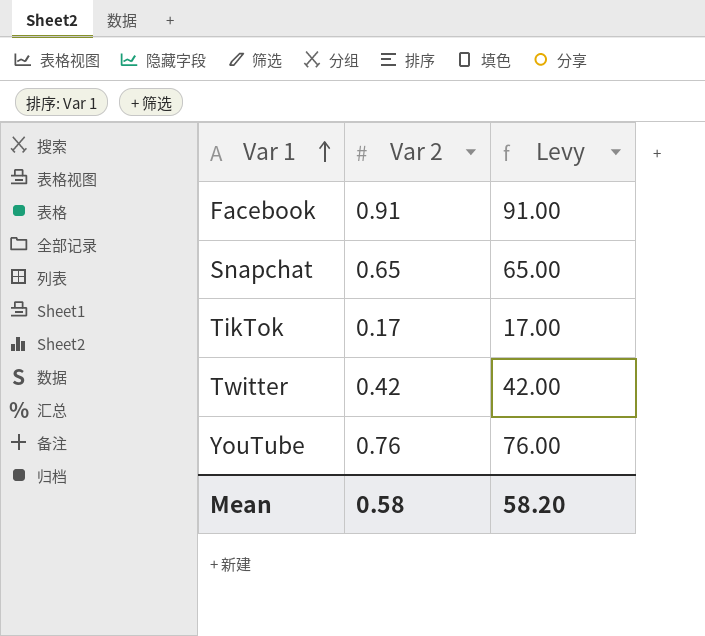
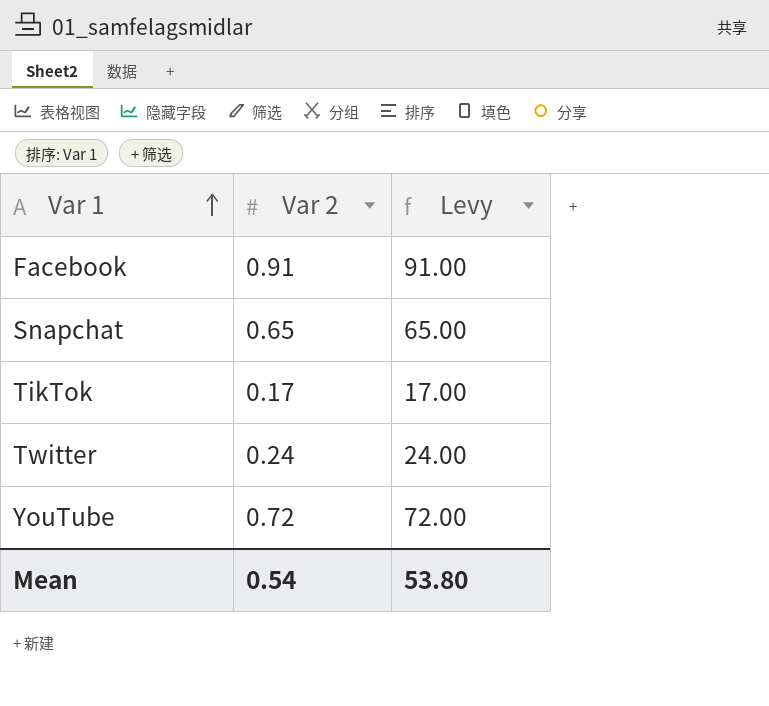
Twitter | Var 2: 0.42 -> 0.24
Twitter | Levy: 42.00 -> 24.00
YouTube | Var 2: 0.76 -> 0.72
YouTube | Levy: 76.00 -> 72.00
Mean | Var 2: 0.58 -> 0.54
Mean | Levy: 58.20 -> 53.80

